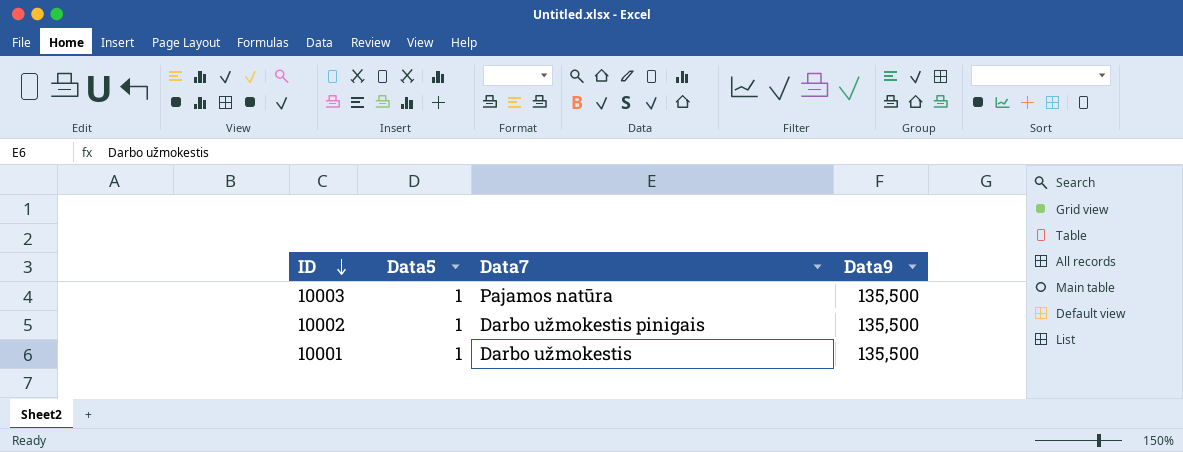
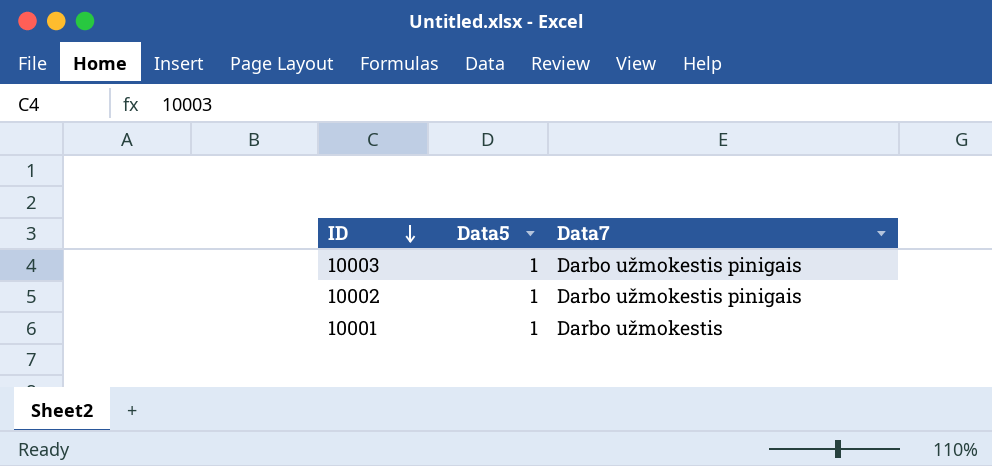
column Data9 | position: 4 -> none
10003 | Data7: Pajamos natūra -> Darbo užmokestis pinigais

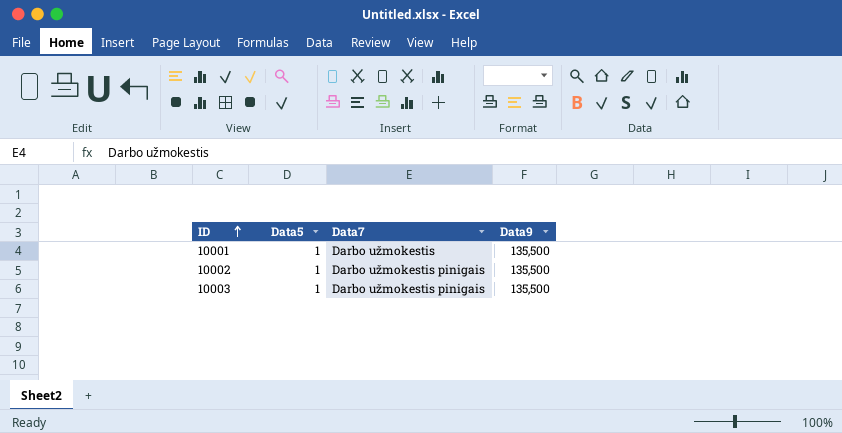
row order: ID descending -> ID ascending
column Data9 | position: none -> 4

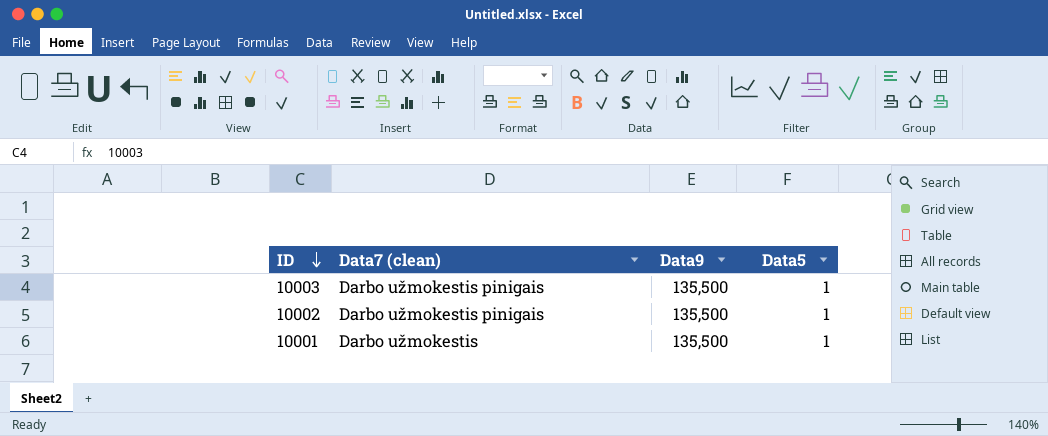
row order: ID ascending -> ID descending
column name: Data7 -> Data7 (clean)
column Data5 | position: 2 -> 4

